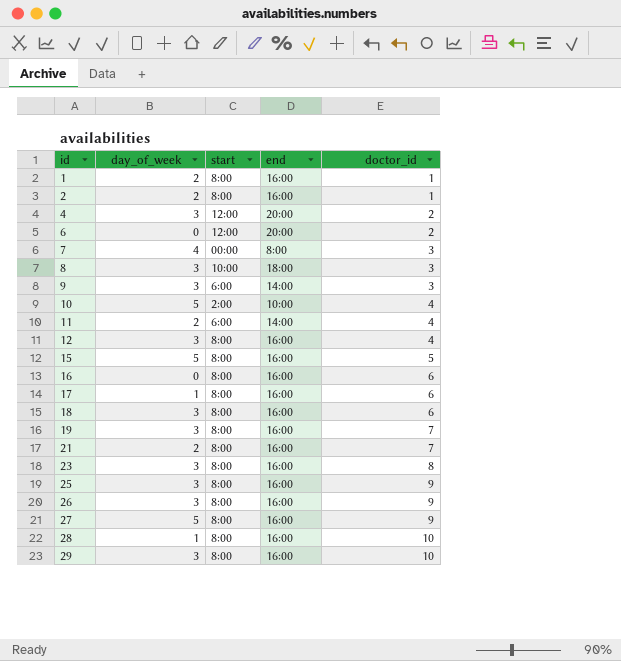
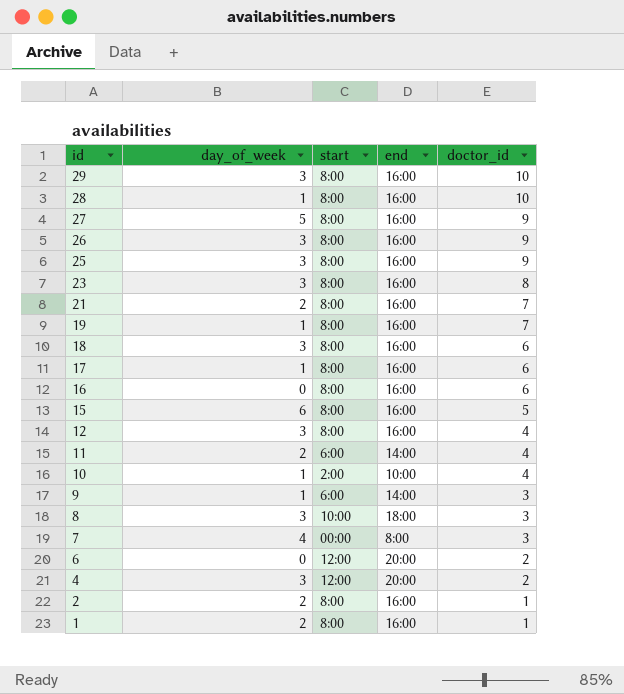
row order: id ascending -> id descending
19 | day_of_week: 3 -> 1
15 | day_of_week: 5 -> 6
10 | day_of_week: 5 -> 1
9 | day_of_week: 3 -> 1

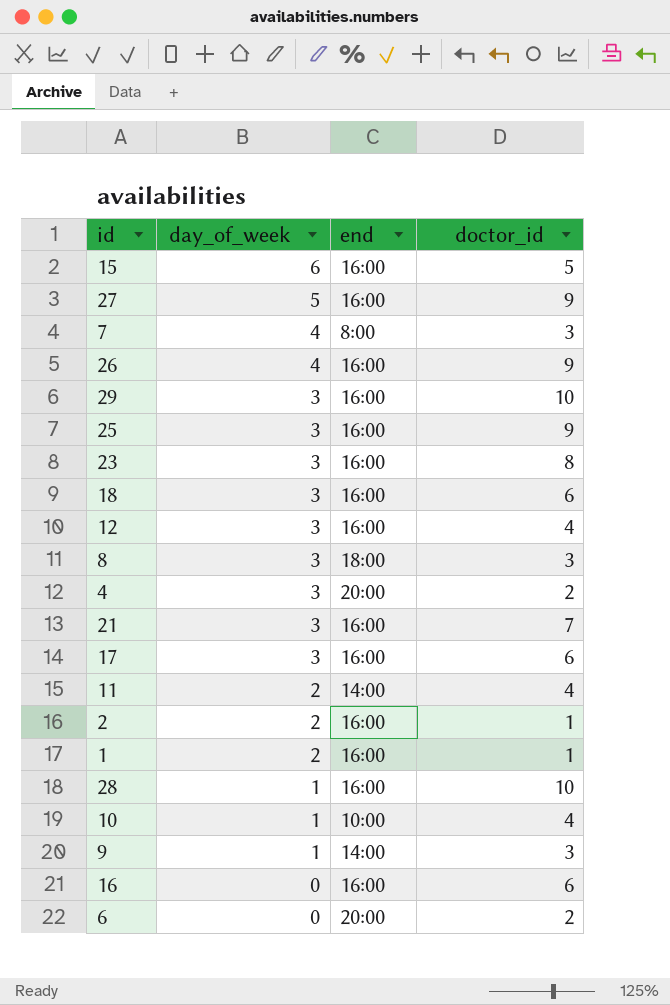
row order: id descending -> day_of_week descending
column start | position: 3 -> none
row 19: 1 | 8:00 | 16:00 | 7 -> none
26 | day_of_week: 3 -> 4
21 | day_of_week: 2 -> 3
17 | day_of_week: 1 -> 3

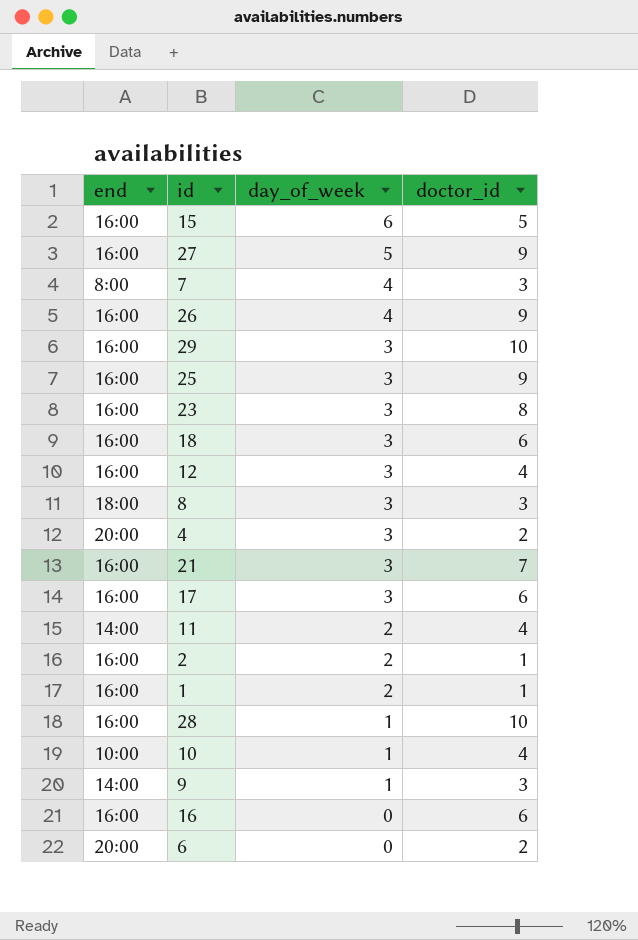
column end | position: 3 -> 1

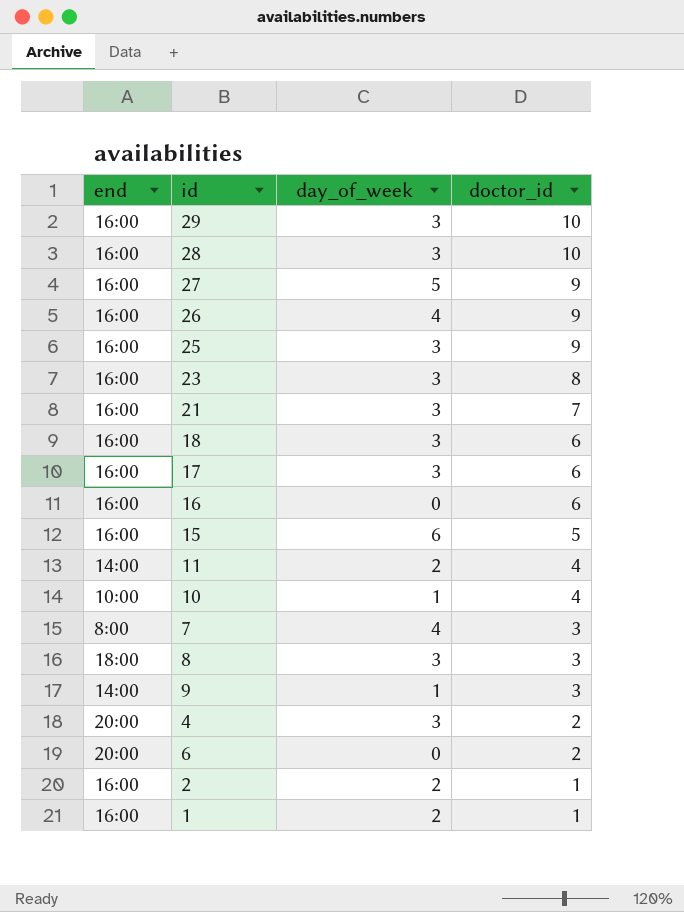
row order: day_of_week descending -> doctor_id descending
row 12: 16:00 | 3 | 4 -> none
28 | day_of_week: 1 -> 3

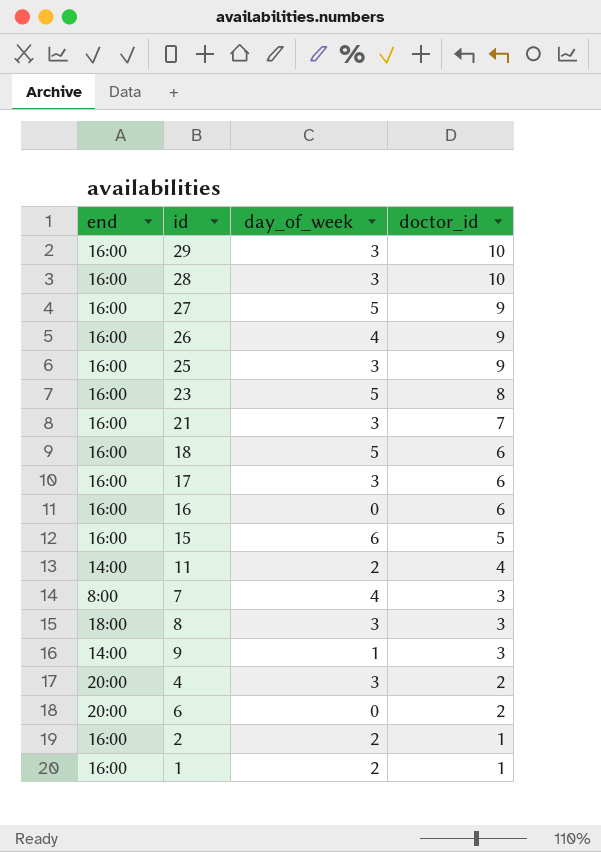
row 10: 10:00 | 1 | 4 -> none
23 | day_of_week: 3 -> 5
18 | day_of_week: 3 -> 5

